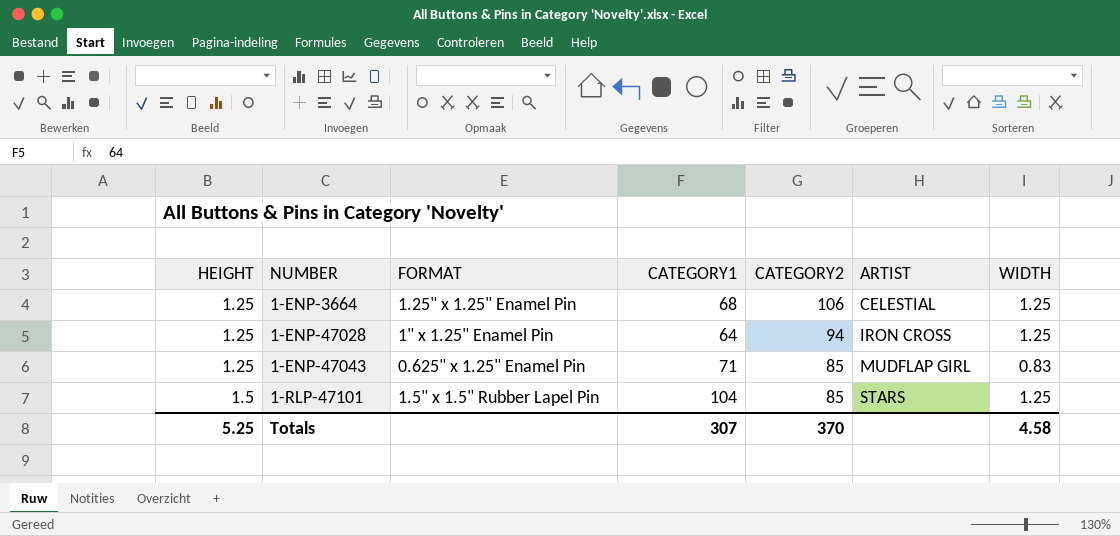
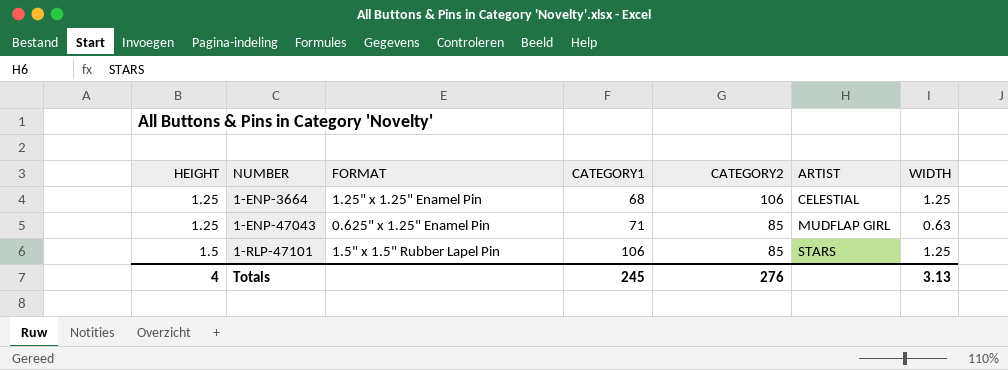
row 1-ENP-47028: 1.25 | 1" x 1.25" Enamel Pin | 64 | 94 | IRON CROSS | 1.25 -> none
1-ENP-47043 | WIDTH: 0.83 -> 0.63
1-RLP-47101 | CATEGORY1: 104 -> 106
Totals | HEIGHT: 5.25 -> 4
Totals | CATEGORY1: 307 -> 245
Totals | CATEGORY2: 370 -> 276
Totals | WIDTH: 4.58 -> 3.13

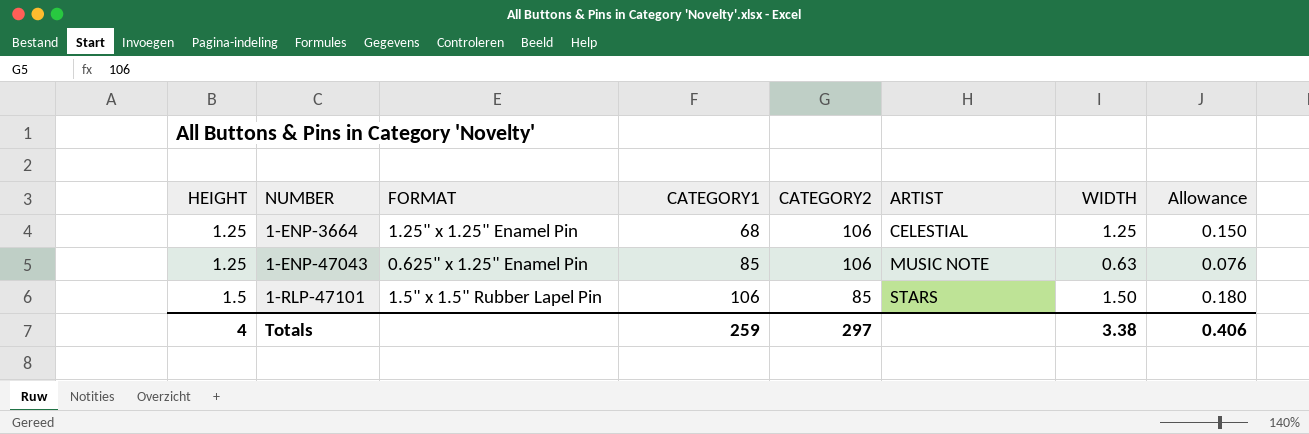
column Allowance | formula: none -> [WIDTH] * 0.12
1-ENP-47043 | CATEGORY1: 71 -> 85
1-ENP-47043 | CATEGORY2: 85 -> 106
1-ENP-47043 | ARTIST: MUDFLAP GIRL -> MUSIC NOTE
1-RLP-47101 | WIDTH: 1.25 -> 1.50
Totals | CATEGORY1: 245 -> 259
Totals | CATEGORY2: 276 -> 297
Totals | WIDTH: 3.13 -> 3.38

